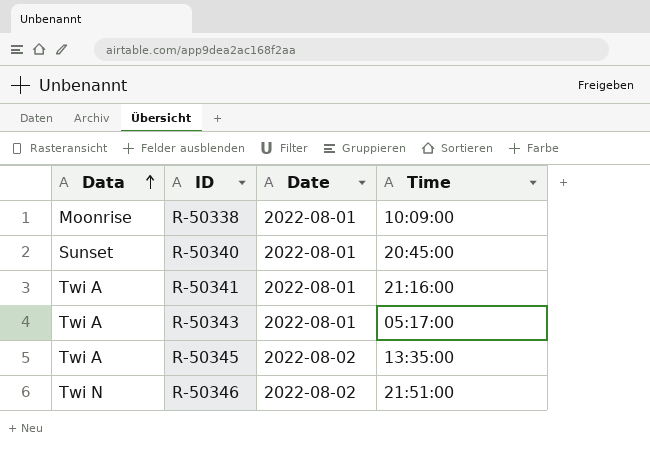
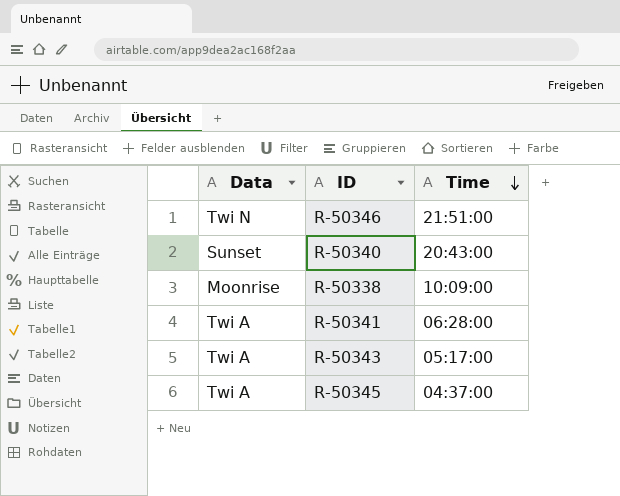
row order: Data ascending -> Time descending
column Date | position: 3 -> none
R-50340 | Time: 20:45:00 -> 20:43:00
R-50341 | Time: 21:16:00 -> 06:28:00
R-50345 | Time: 13:35:00 -> 04:37:00

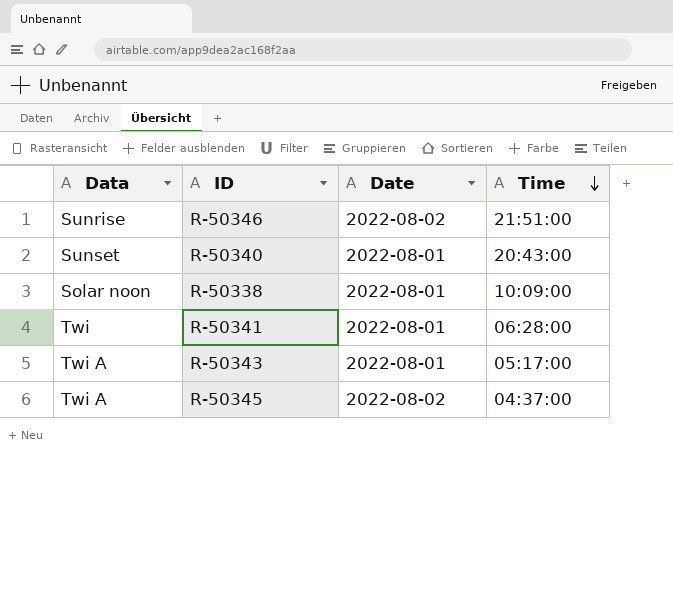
column Date | position: none -> 3
R-50346 | Data: Twi N -> Sunrise
R-50338 | Data: Moonrise -> Solar noon
R-50341 | Data: Twi A -> Twi

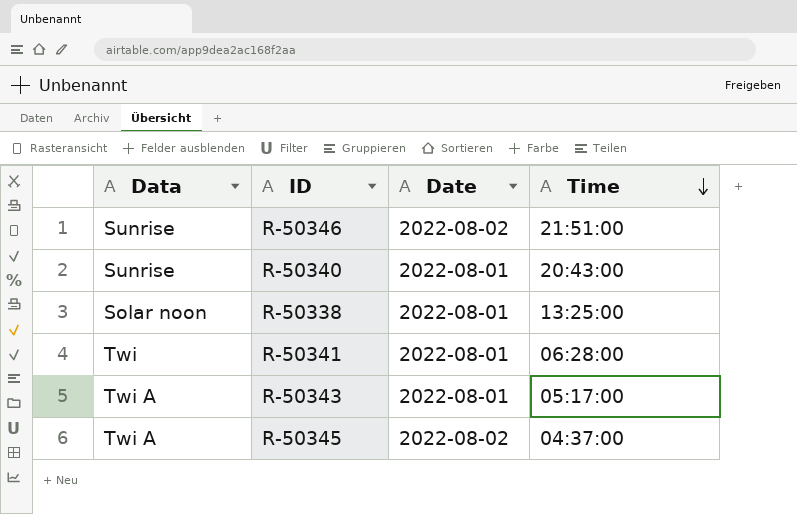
R-50340 | Data: Sunset -> Sunrise
R-50338 | Time: 10:09:00 -> 13:25:00

